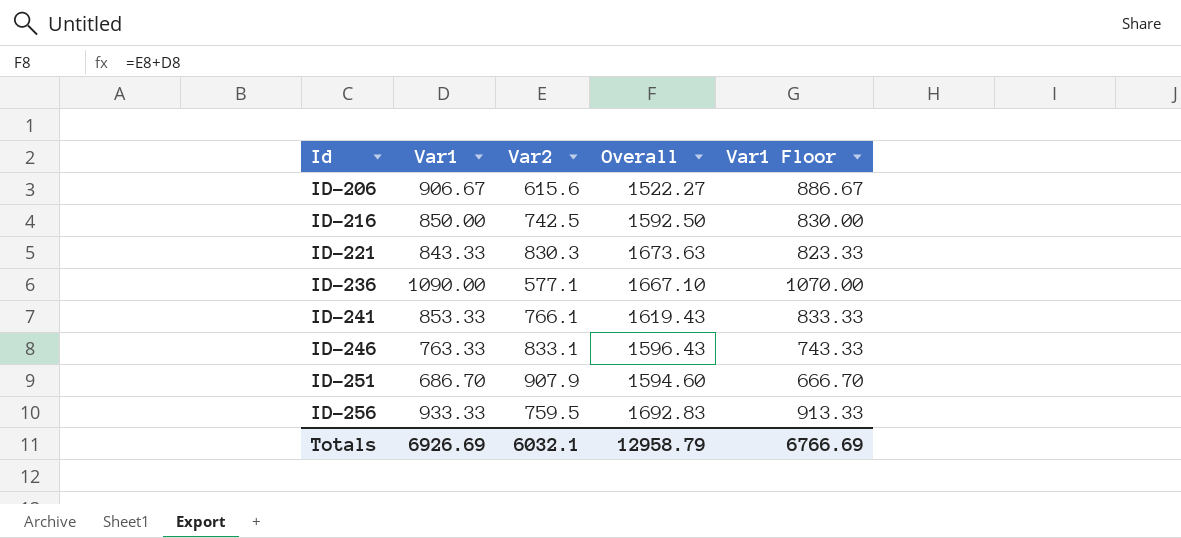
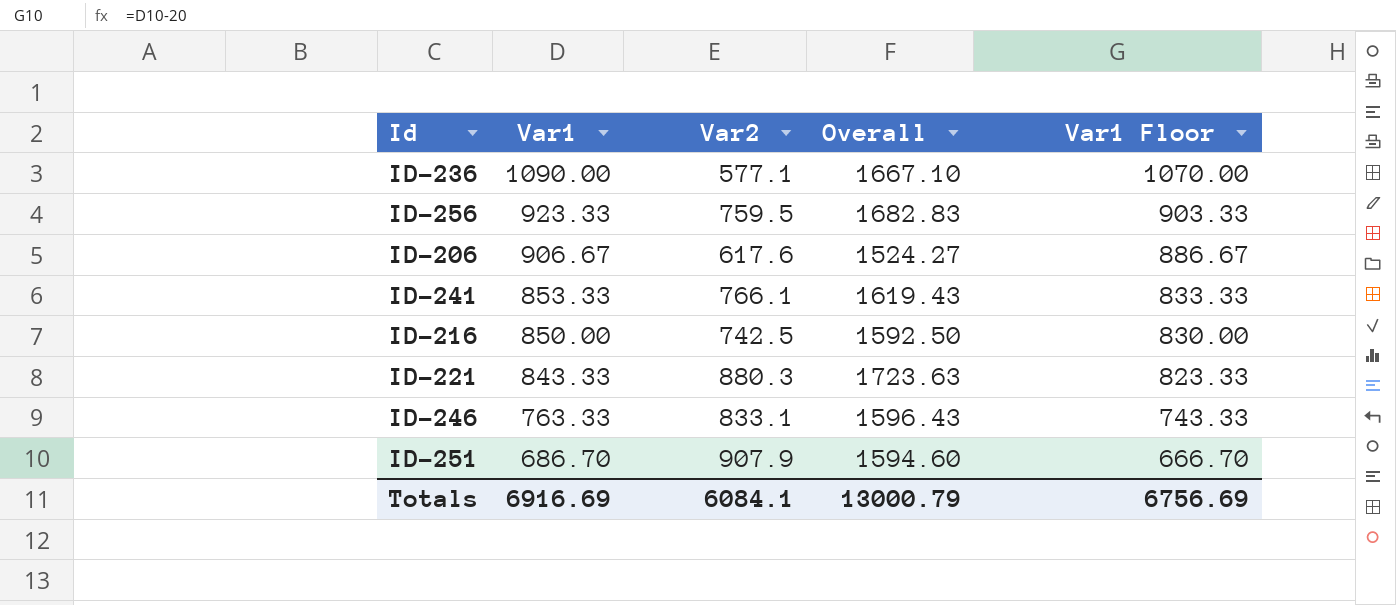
row order: Id ascending -> Var1 descending
ID-256 | Var1: 933.33 -> 923.33
ID-256 | Overall: 1692.83 -> 1682.83
ID-256 | Var1 Floor: 913.33 -> 903.33
ID-206 | Var2: 615.6 -> 617.6
ID-206 | Overall: 1522.27 -> 1524.27
ID-221 | Var2: 830.3 -> 880.3
ID-221 | Overall: 1673.63 -> 1723.63
Totals | Var1: 6926.69 -> 6916.69
Totals | Var2: 6032.1 -> 6084.1
Totals | Overall: 12958.79 -> 13000.79
Totals | Var1 Floor: 6766.69 -> 6756.69

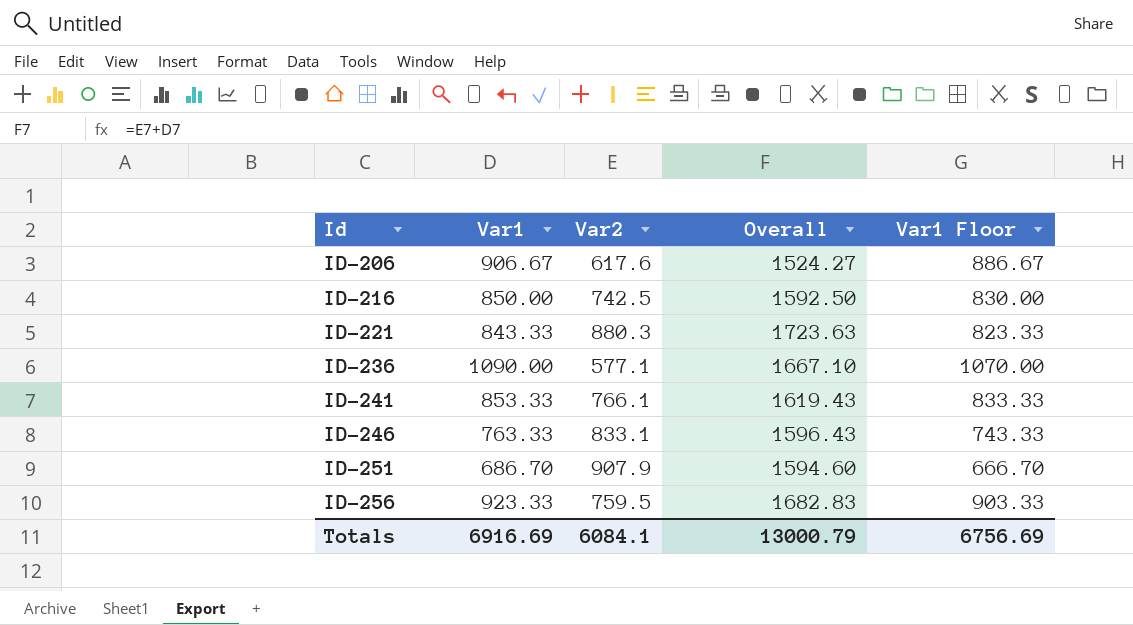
row order: Var1 descending -> Id ascending

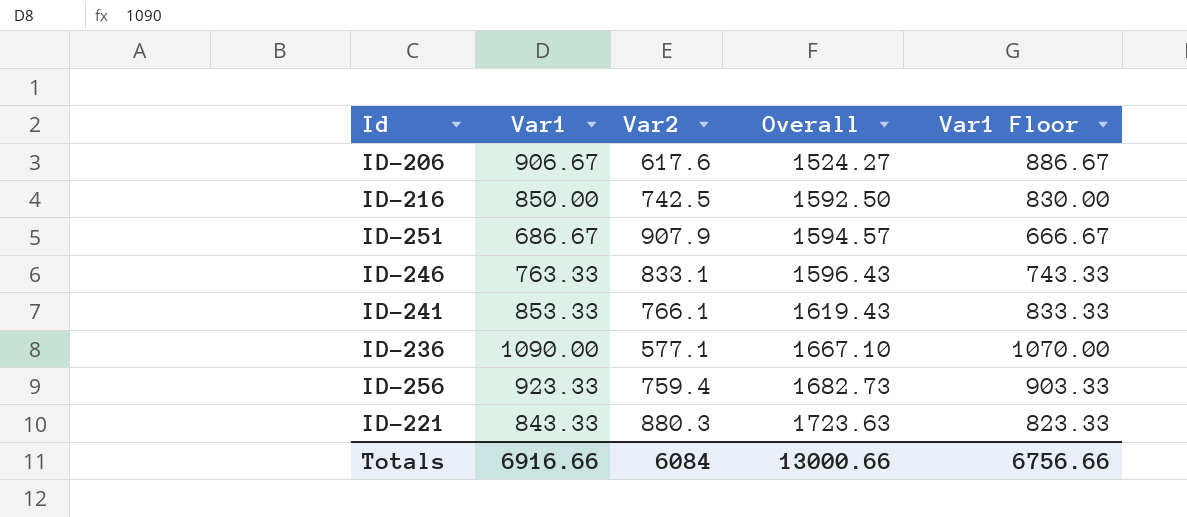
row order: Id ascending -> Overall ascending
ID-251 | Var1: 686.70 -> 686.67
ID-251 | Overall: 1594.60 -> 1594.57
ID-251 | Var1 Floor: 666.70 -> 666.67
ID-256 | Var2: 759.5 -> 759.4
ID-256 | Overall: 1682.83 -> 1682.73
Totals | Var1: 6916.69 -> 6916.66
Totals | Var2: 6084.1 -> 6084
Totals | Overall: 13000.79 -> 13000.66
Totals | Var1 Floor: 6756.69 -> 6756.66

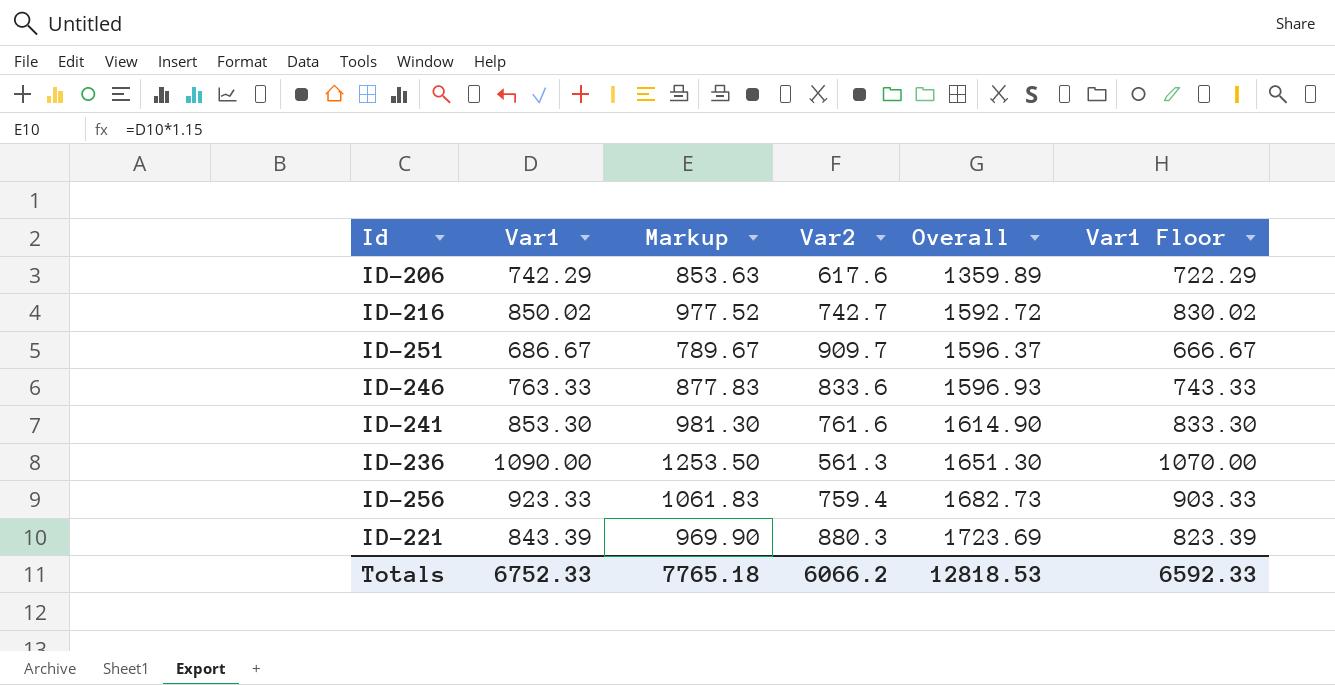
column Markup | formula: none -> [Var1] * 1.15
ID-206 | Var1: 906.67 -> 742.29
ID-206 | Overall: 1524.27 -> 1359.89
ID-206 | Var1 Floor: 886.67 -> 722.29
ID-216 | Var1: 850.00 -> 850.02
ID-216 | Var2: 742.5 -> 742.7
ID-216 | Overall: 1592.50 -> 1592.72
ID-216 | Var1 Floor: 830.00 -> 830.02
ID-251 | Var2: 907.9 -> 909.7
ID-251 | Overall: 1594.57 -> 1596.37
ID-246 | Var2: 833.1 -> 833.6
ID-246 | Overall: 1596.43 -> 1596.93
ID-241 | Var1: 853.33 -> 853.30
ID-241 | Var2: 766.1 -> 761.6
ID-241 | Overall: 1619.43 -> 1614.90
ID-241 | Var1 Floor: 833.33 -> 833.30
ID-236 | Var2: 577.1 -> 561.3
ID-236 | Overall: 1667.10 -> 1651.30
ID-221 | Var1: 843.33 -> 843.39
ID-221 | Overall: 1723.63 -> 1723.69
ID-221 | Var1 Floor: 823.33 -> 823.39
Totals | Var1: 6916.66 -> 6752.33
Totals | Var2: 6084 -> 6066.2
Totals | Overall: 13000.66 -> 12818.53
Totals | Var1 Floor: 6756.66 -> 6592.33

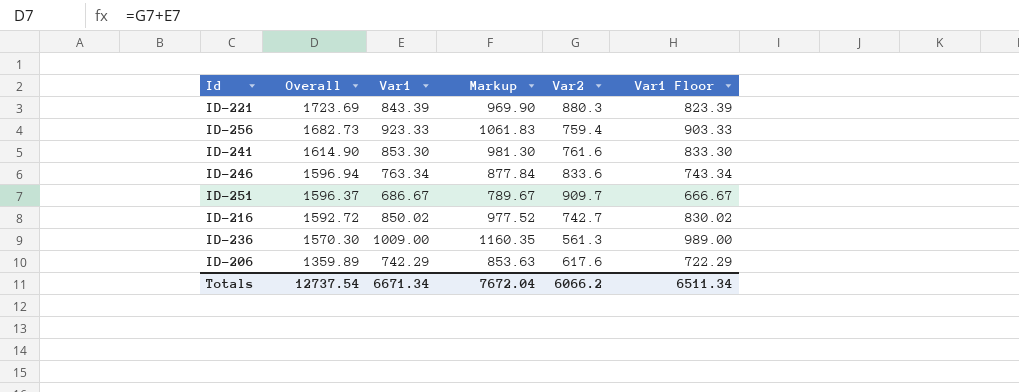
row order: Overall ascending -> Overall descending
column Overall | position: 5 -> 2
ID-246 | Overall: 1596.93 -> 1596.94
ID-246 | Var1: 763.33 -> 763.34
ID-246 | Markup: 877.83 -> 877.84
ID-246 | Var1 Floor: 743.33 -> 743.34
ID-236 | Overall: 1651.30 -> 1570.30
ID-236 | Var1: 1090.00 -> 1009.00
ID-236 | Markup: 1253.50 -> 1160.35
ID-236 | Var1 Floor: 1070.00 -> 989.00
Totals | Overall: 12818.53 -> 12737.54
Totals | Var1: 6752.33 -> 6671.34
Totals | Markup: 7765.18 -> 7672.04
Totals | Var1 Floor: 6592.33 -> 6511.34

